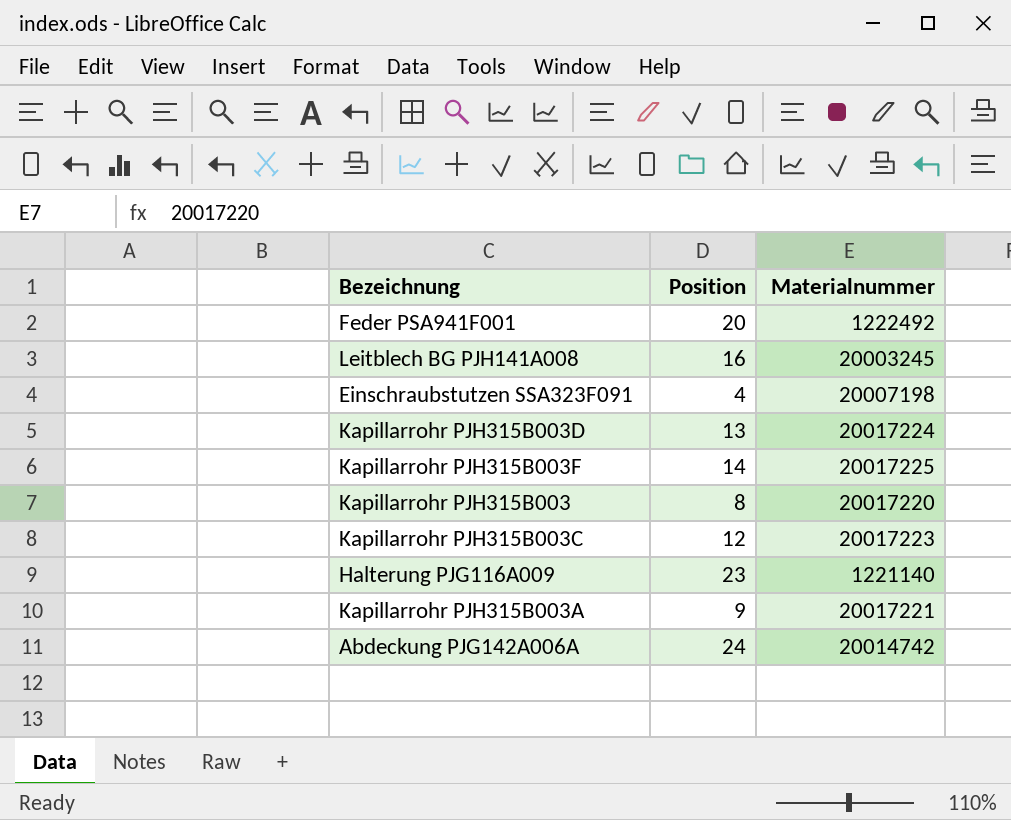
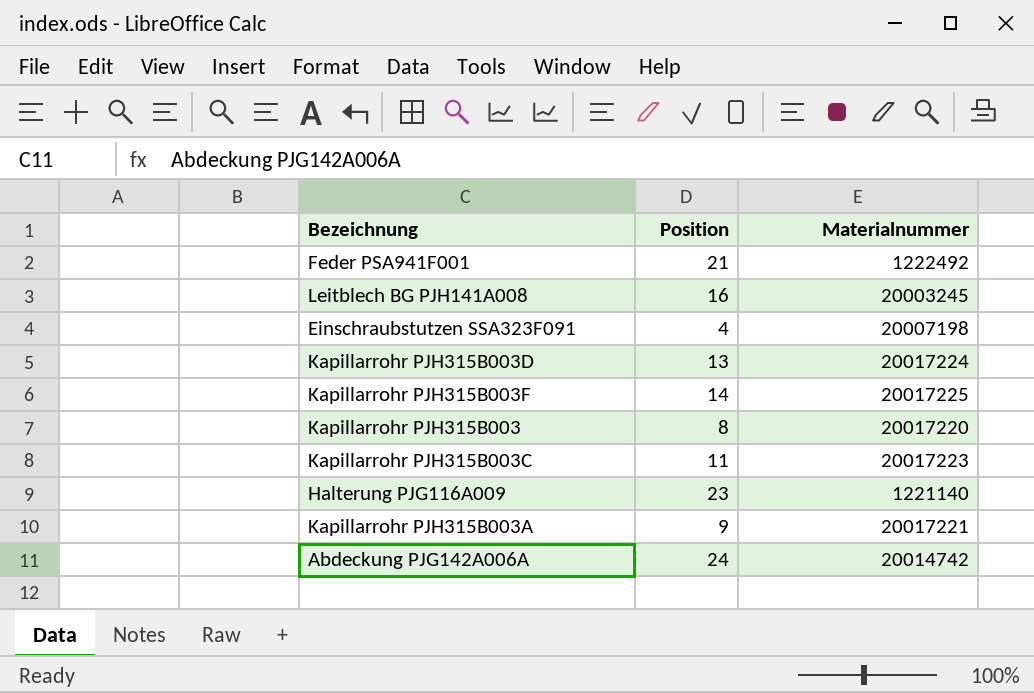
Feder PSA941F001 | Position: 20 -> 21
Kapillarrohr PJH315B003C | Position: 12 -> 11

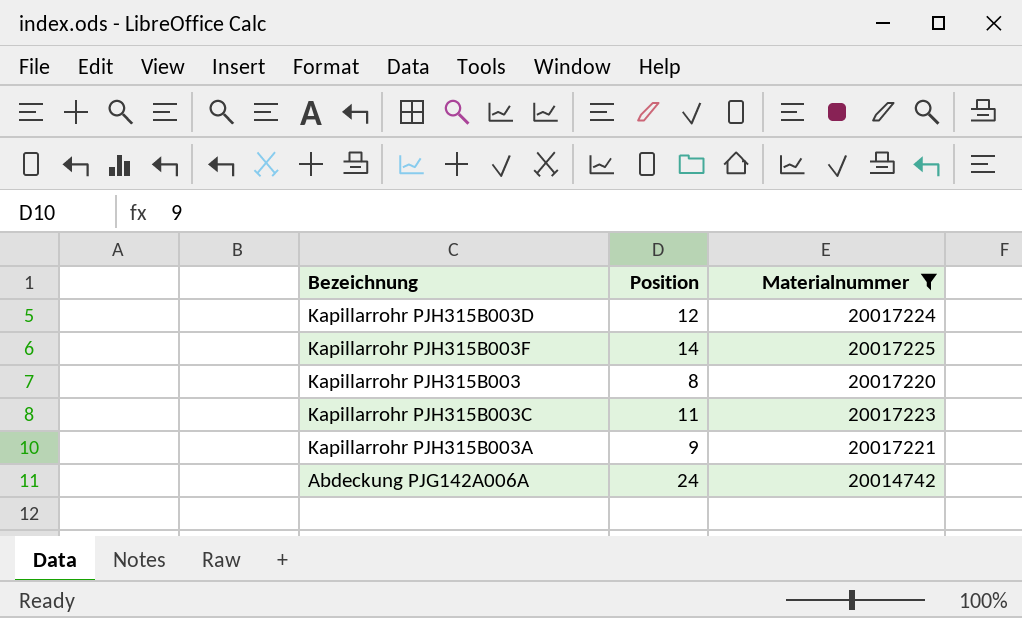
filter: none -> Materialnummer >= 20014742
Kapillarrohr PJH315B003D | Position: 13 -> 12

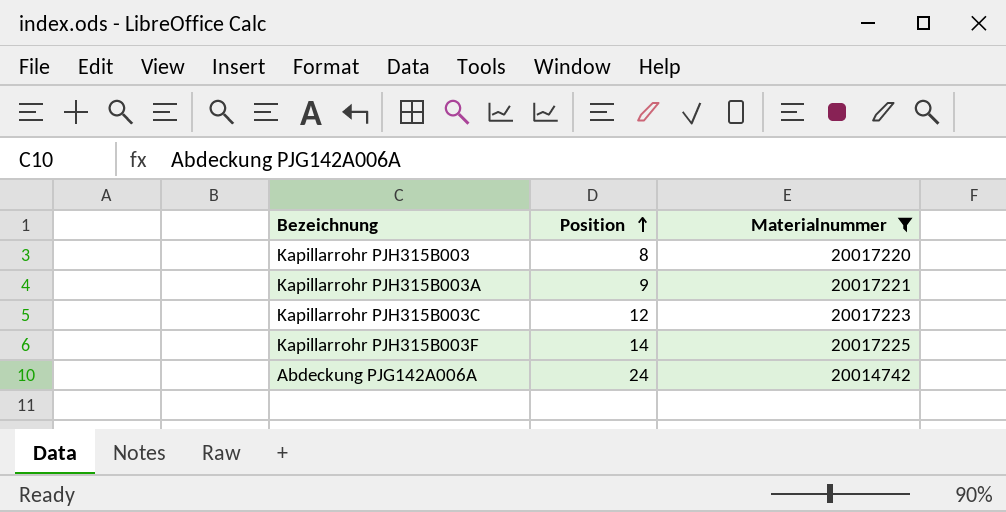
row order: none -> Position ascending
row Kapillarrohr PJH315B003D: 12 | 20017224 -> none
Kapillarrohr PJH315B003C | Position: 11 -> 12

